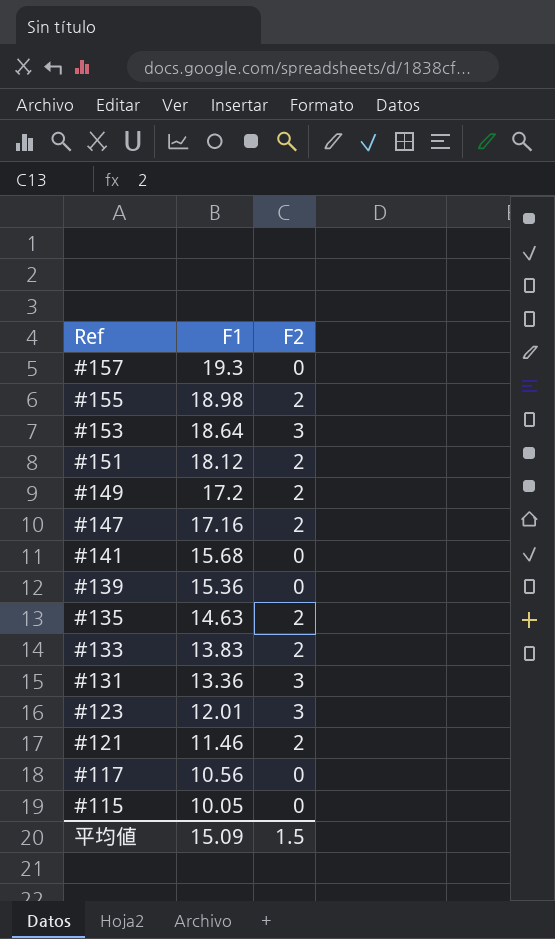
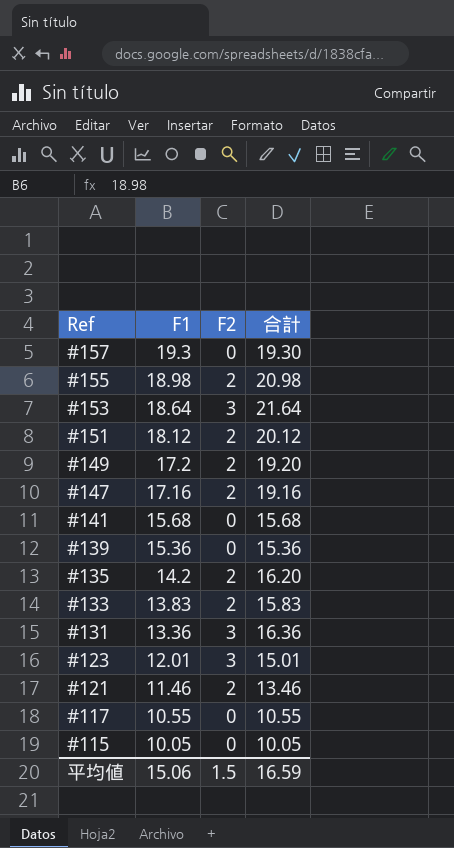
column 合計 | formula: none -> [F1] + [F2]
#135 | F1: 14.63 -> 14.2
#117 | F1: 10.56 -> 10.55
平均値 | F1: 15.09 -> 15.06

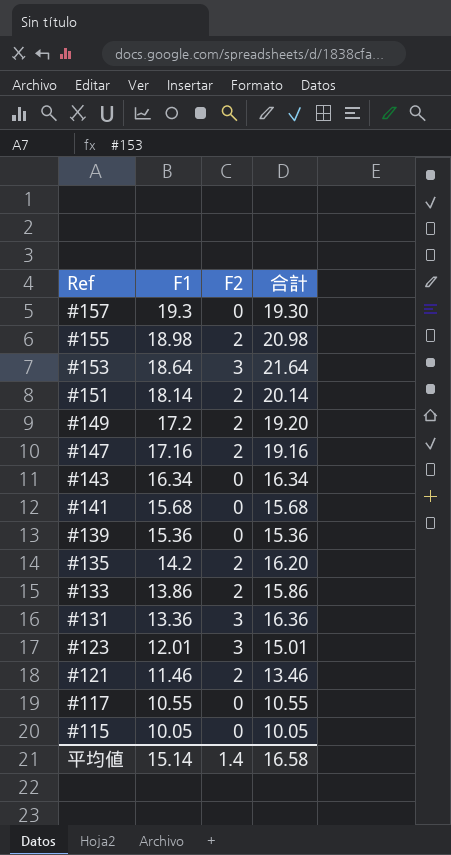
#151 | F1: 18.12 -> 18.14
#151 | 合計: 20.12 -> 20.14
row #143: none -> 16.34 | 0 | 16.34
#133 | F1: 13.83 -> 13.86
#133 | 合計: 15.83 -> 15.86
平均値 | F1: 15.06 -> 15.14
平均値 | F2: 1.5 -> 1.4
平均値 | 合計: 16.59 -> 16.58

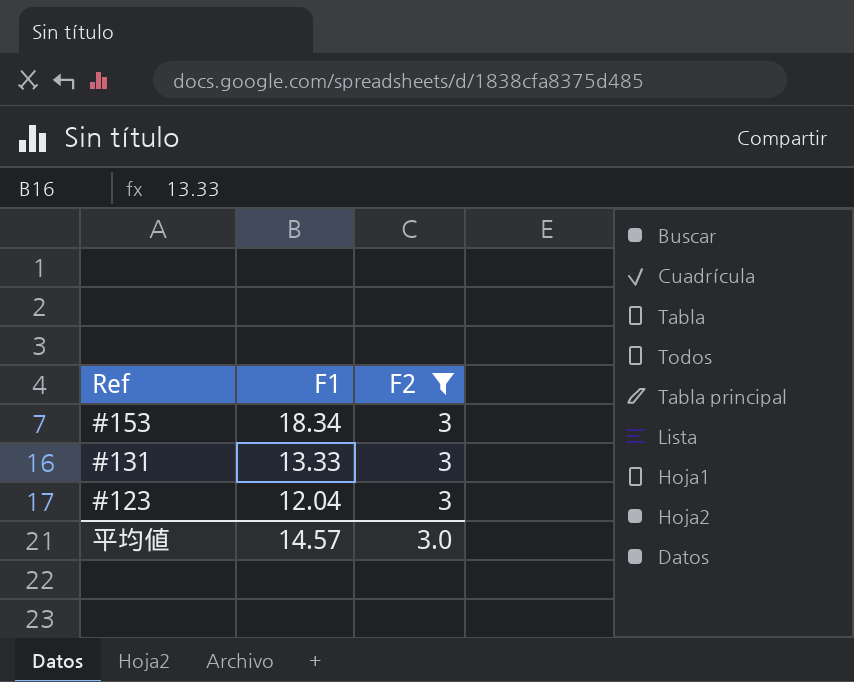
filter: none -> F2 = 3
column 合計 | formula: [F1] + [F2] -> none
#153 | F1: 18.64 -> 18.34
#131 | F1: 13.36 -> 13.33
#123 | F1: 12.01 -> 12.04
平均値 | F1: 15.14 -> 14.57
平均値 | F2: 1.4 -> 3.0

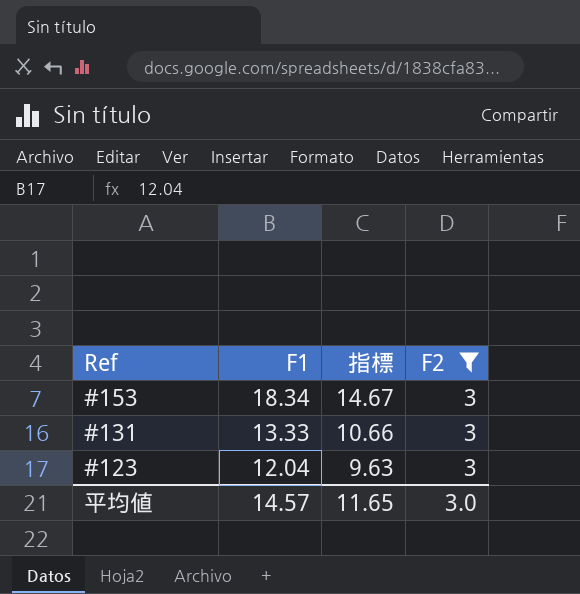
column 指標 | formula: none -> [F1] * 0.8

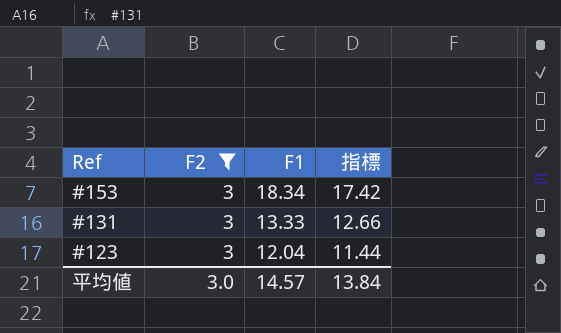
column F2 | position: 4 -> 2
column 指標 | formula: [F1] * 0.8 -> [F1] * 0.95
平均値 | 指標: 11.65 -> 13.84

